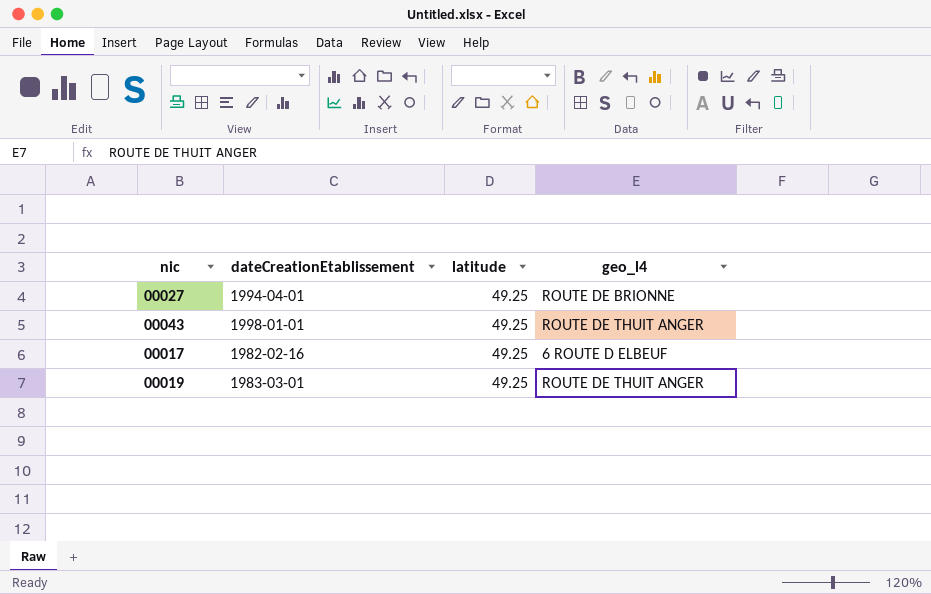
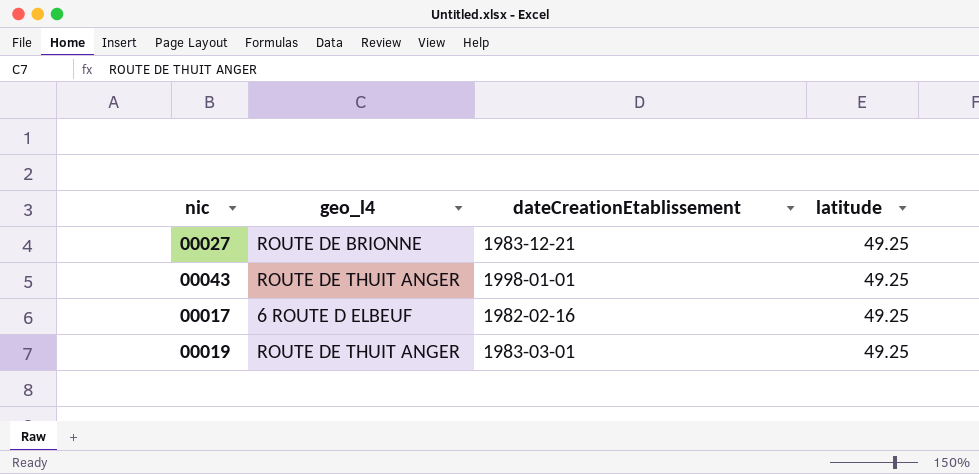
column geo_l4 | position: 4 -> 2
00027 | dateCreationEtablissement: 1994-04-01 -> 1983-12-21

